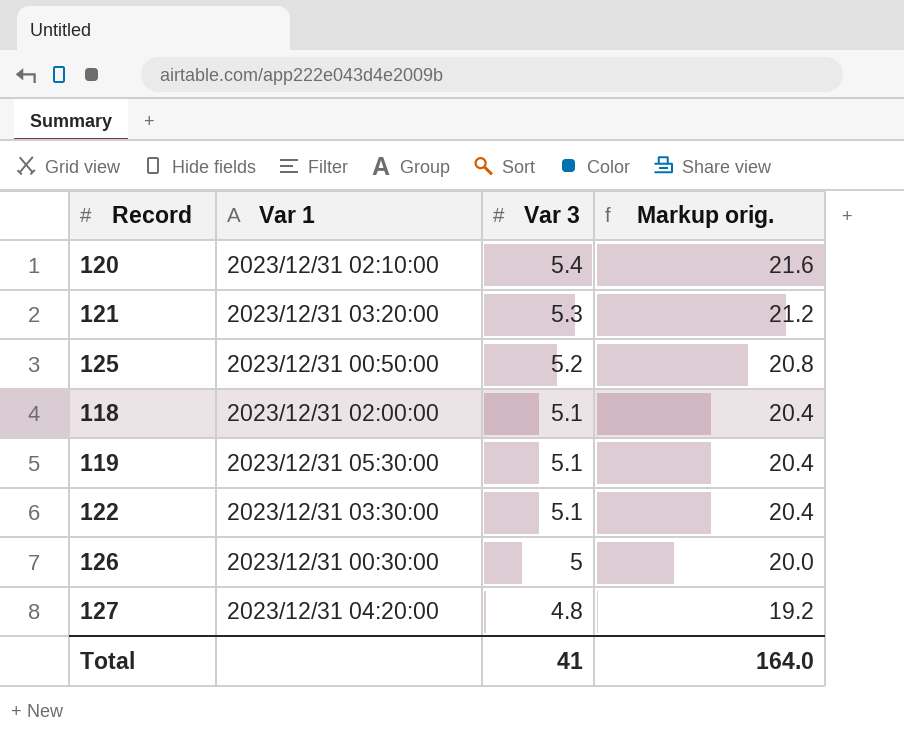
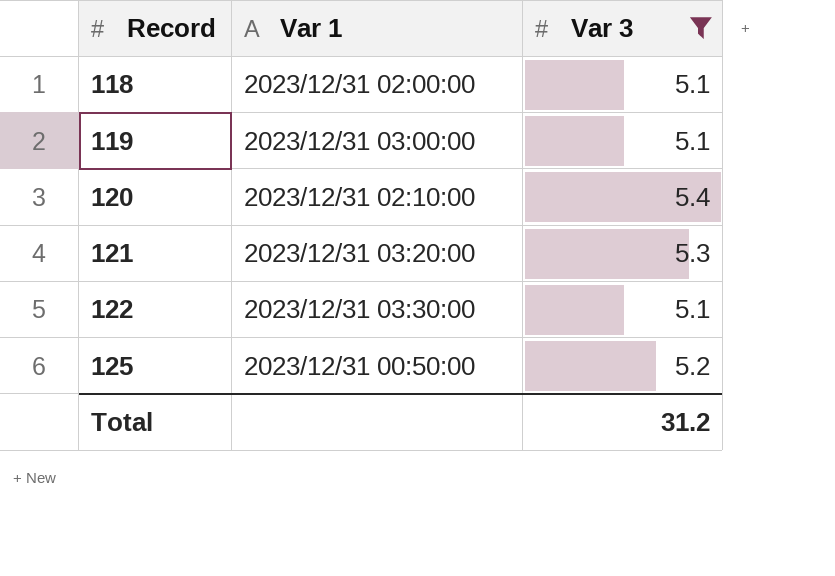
filter: none -> Var 3 >= 5.1
row order: Var 3 descending -> Record ascending
column Markup orig. | formula: [Var 3] * 4 -> none
119 | Var 1: 2023/12/31 05:30:00 -> 2023/12/31 03:00:00
Total | Var 3: 41 -> 31.2

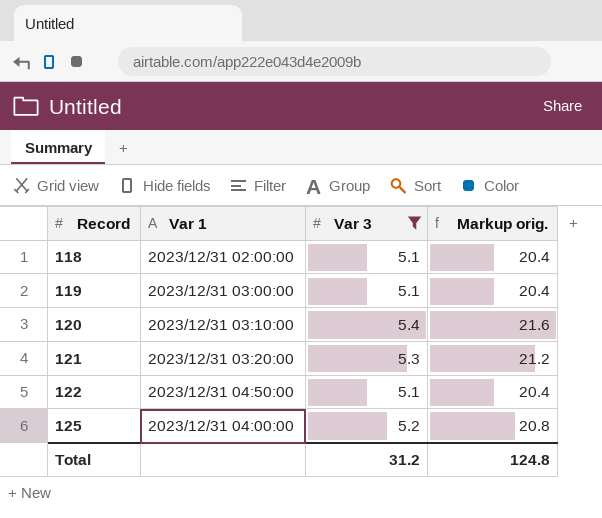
column Markup orig. | formula: none -> [Var 3] * 4
120 | Var 1: 2023/12/31 02:10:00 -> 2023/12/31 03:10:00
122 | Var 1: 2023/12/31 03:30:00 -> 2023/12/31 04:50:00
125 | Var 1: 2023/12/31 00:50:00 -> 2023/12/31 04:00:00

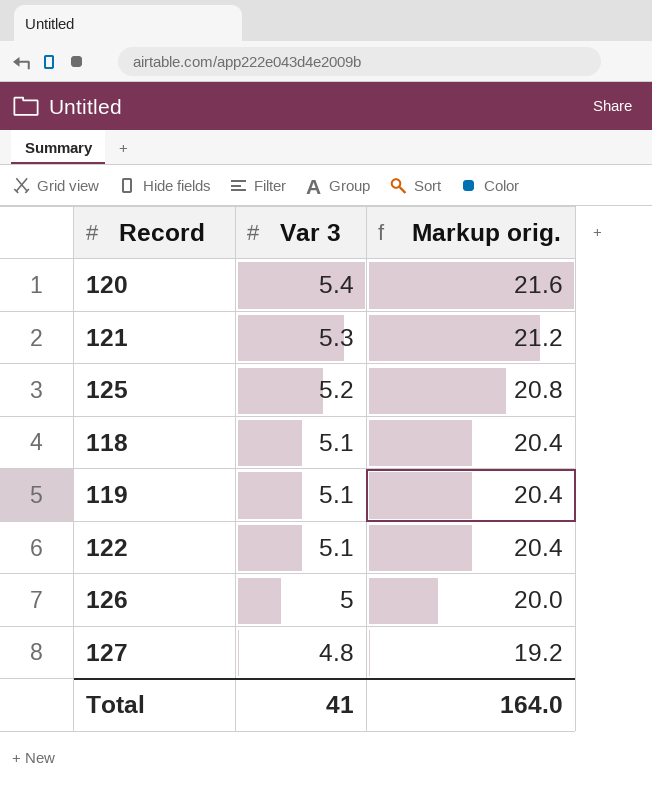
filter: Var 3 >= 5.1 -> none
row order: Record ascending -> Var 3 descending
column Var 1 | position: 2 -> none
Total | Var 3: 31.2 -> 41
Total | Markup orig.: 124.8 -> 164.0

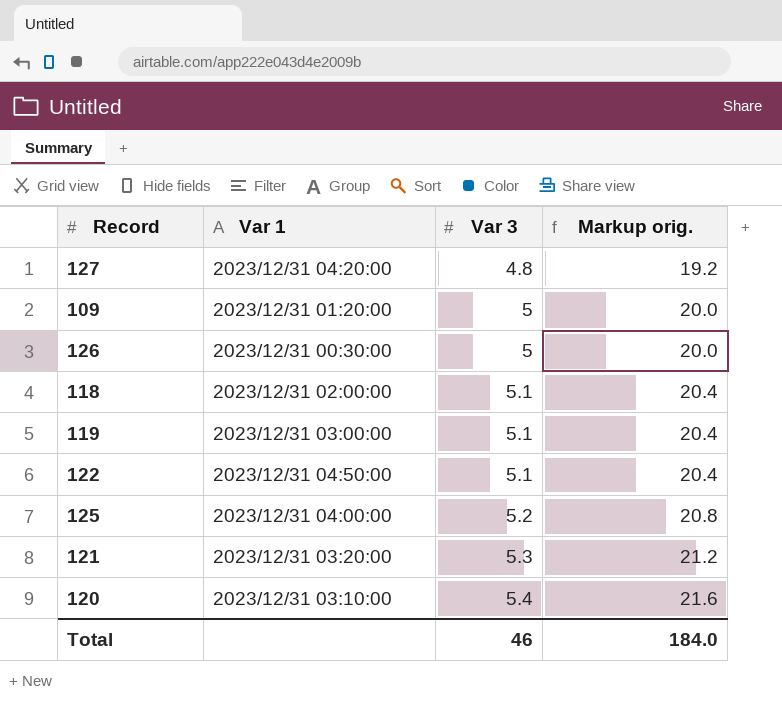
row order: Var 3 descending -> Var 3 ascending
column Var 1 | position: none -> 2
row 109: none -> 2023/12/31 01:20:00 | 5 | 20.0
Total | Var 3: 41 -> 46
Total | Markup orig.: 164.0 -> 184.0

